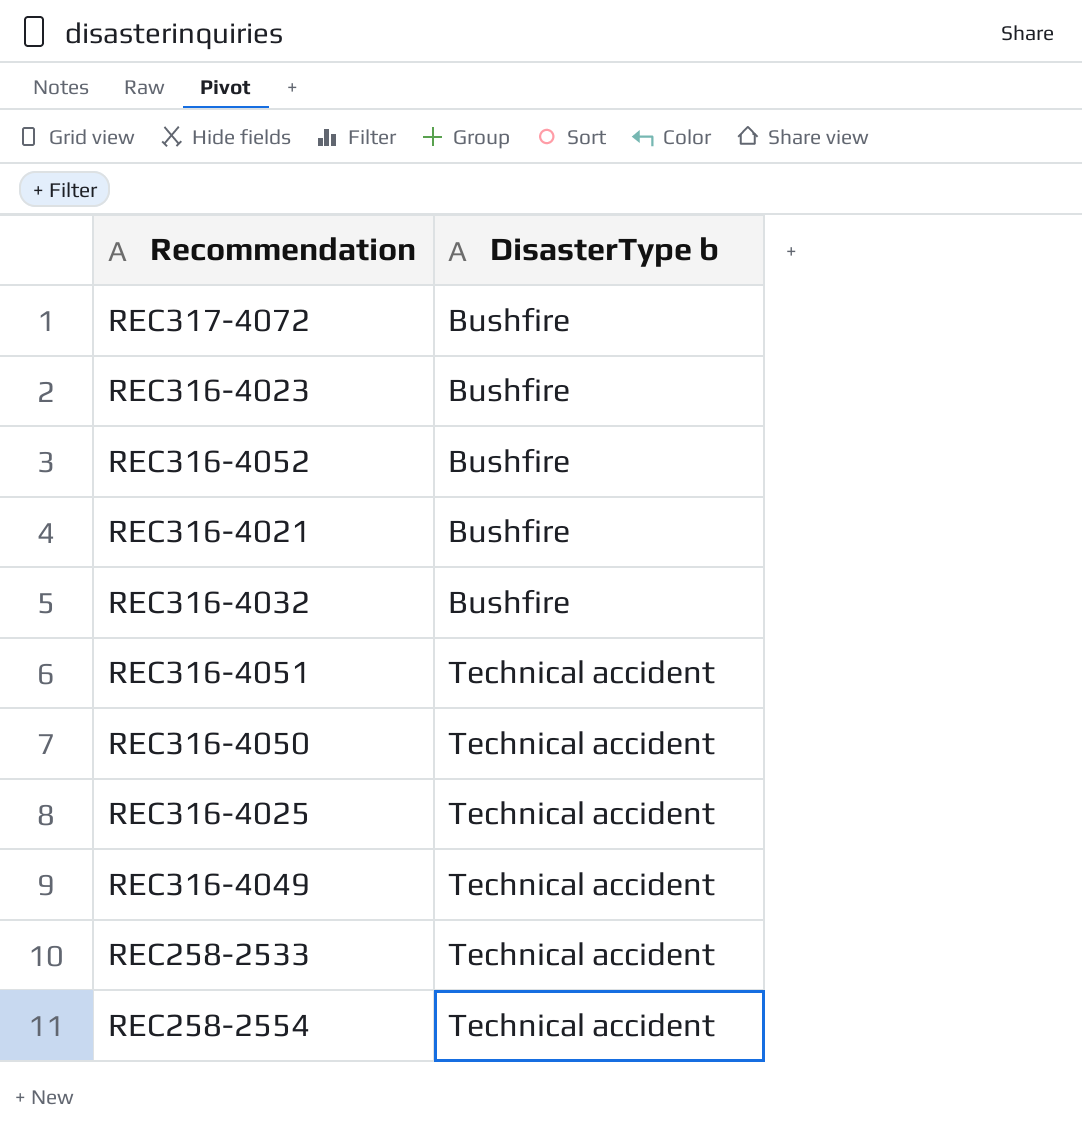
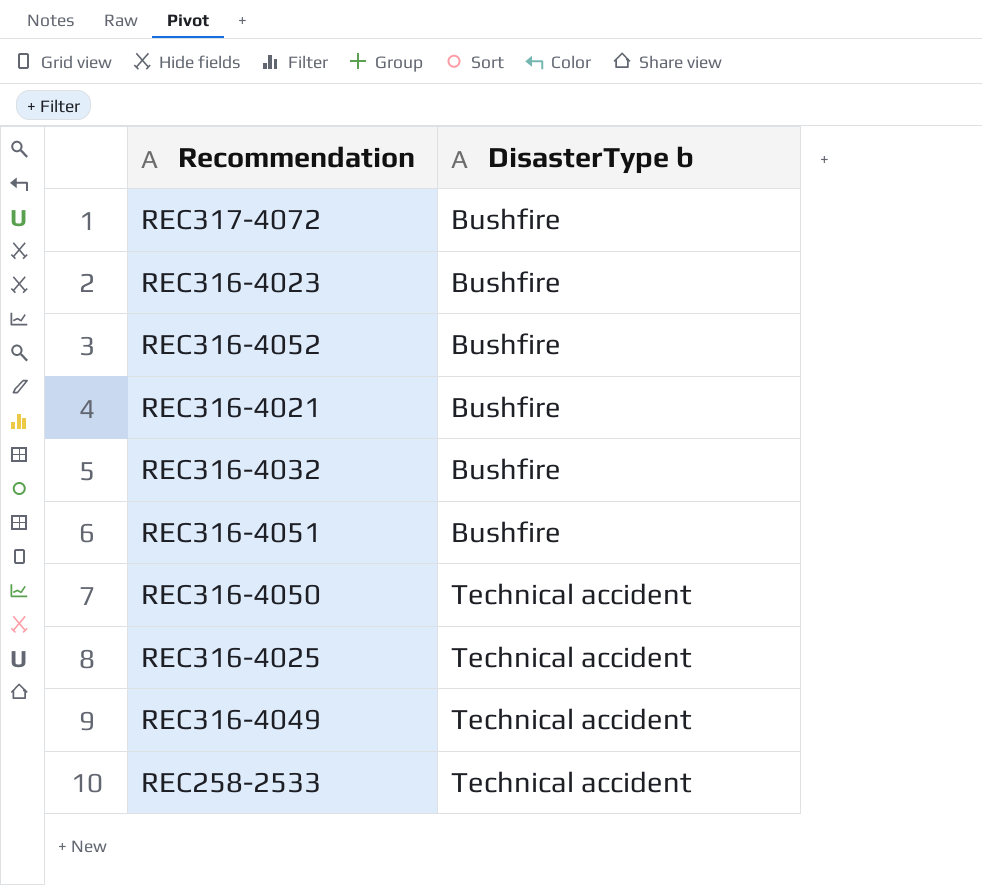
row REC258-2554: Technical accident -> none
REC316-4051 | DisasterType b: Technical accident -> Bushfire

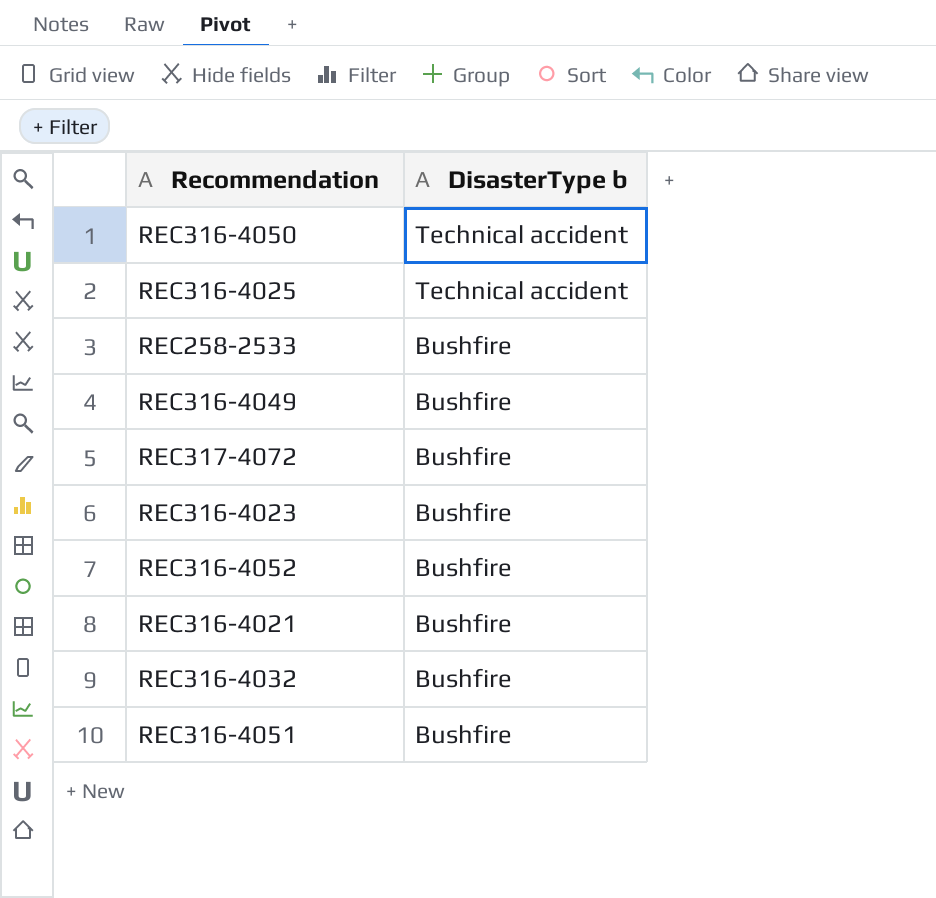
row order: DisasterType b ascending -> DisasterType b descending
REC258-2533 | DisasterType b: Technical accident -> Bushfire
REC316-4049 | DisasterType b: Technical accident -> Bushfire

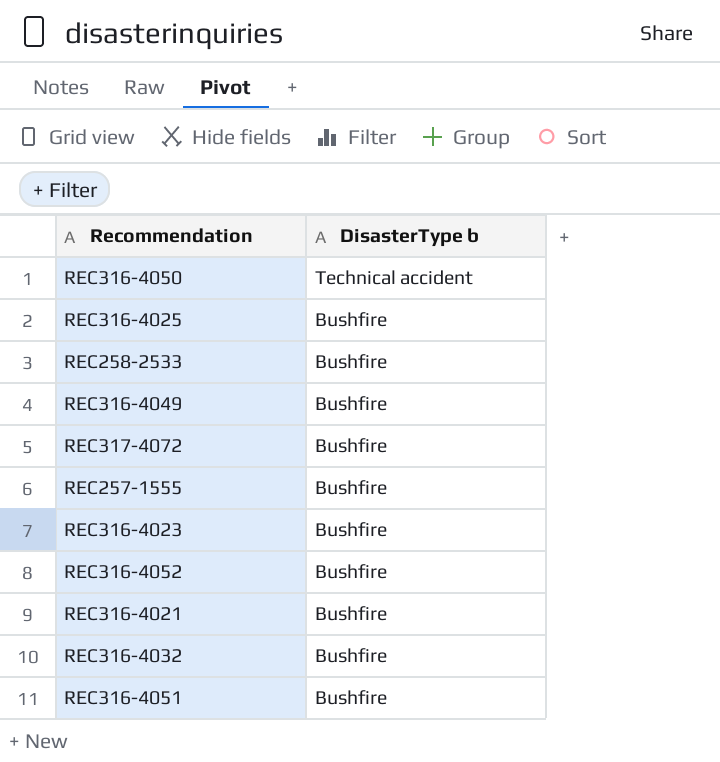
REC316-4025 | DisasterType b: Technical accident -> Bushfire
row REC257-1555: none -> Bushfire

